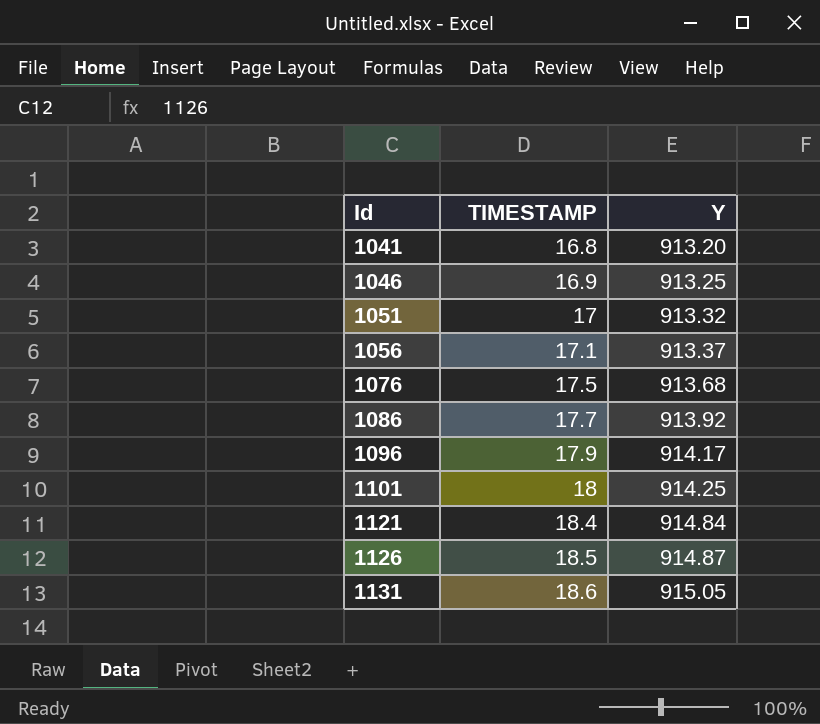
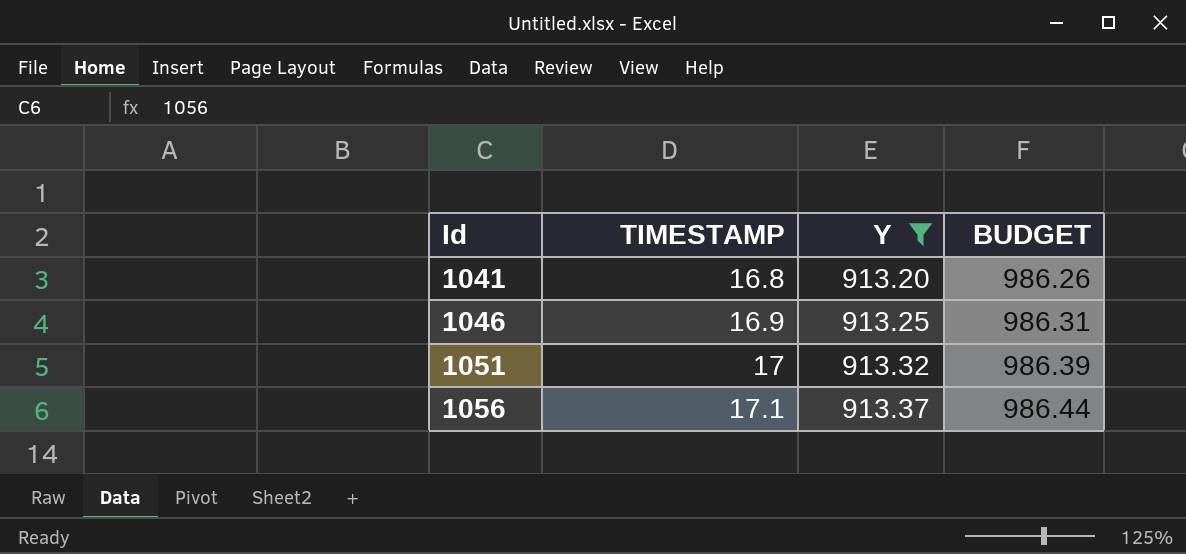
filter: none -> Y <= 913.37
column BUDGET | formula: none -> [Y] * 1.08

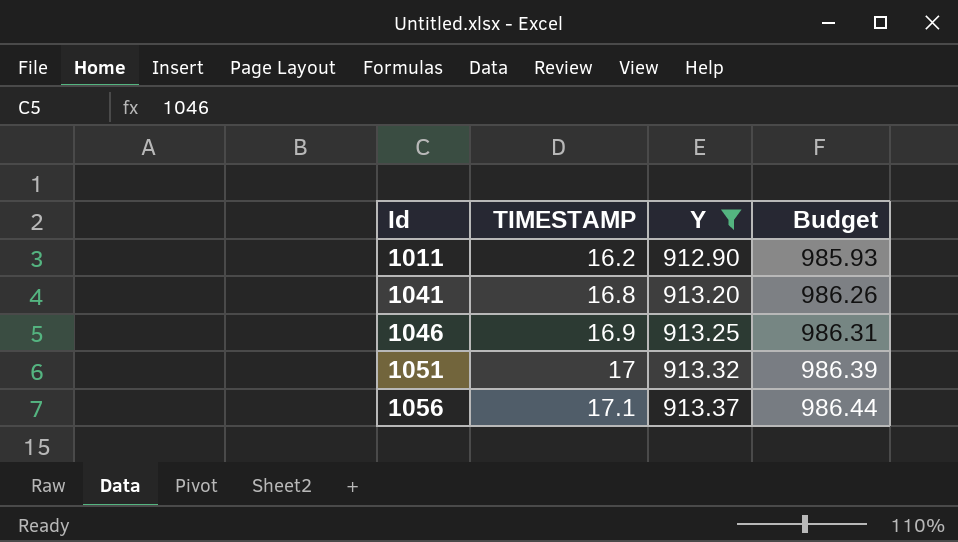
column name: BUDGET -> Budget
row 1011: none -> 16.2 | 912.90 | 985.93

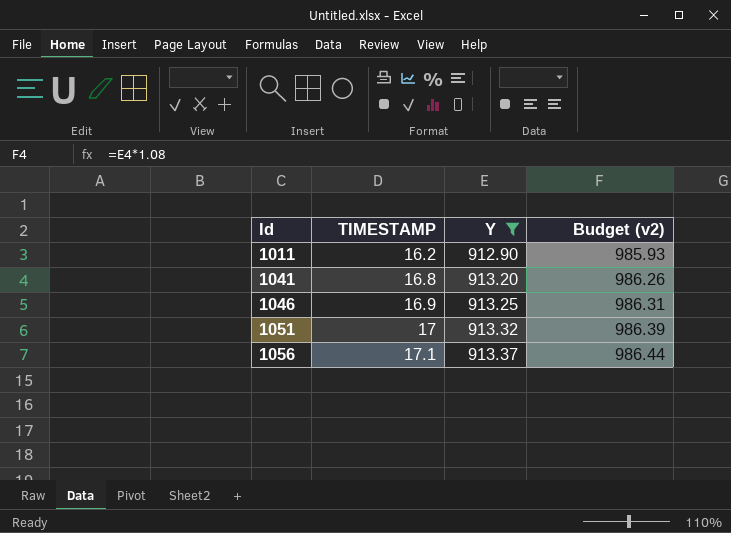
column name: Budget -> Budget (v2)

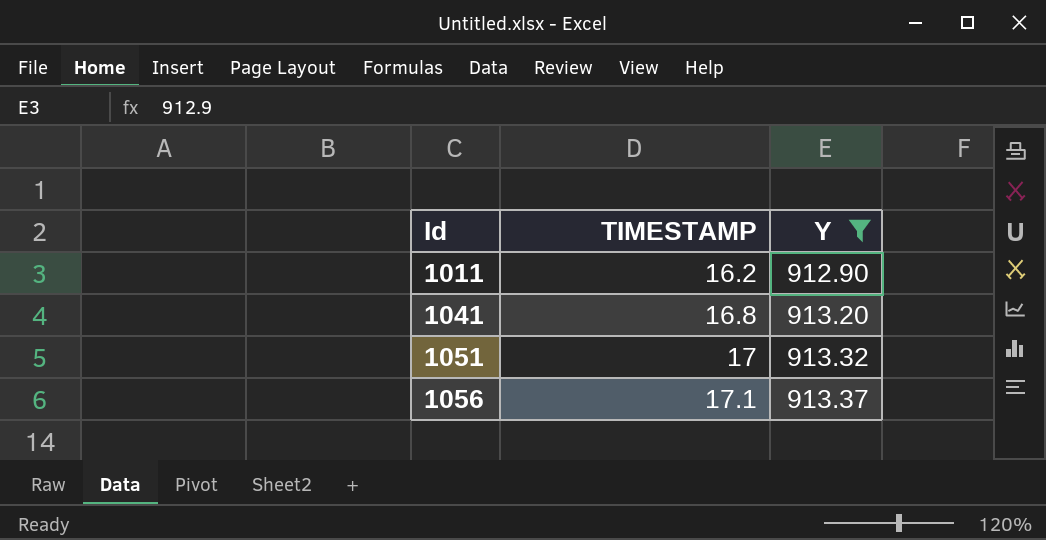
column Budget (v2) | formula: [Y] * 1.08 -> none
row 1046: 16.9 | 913.25 | 986.31 -> none

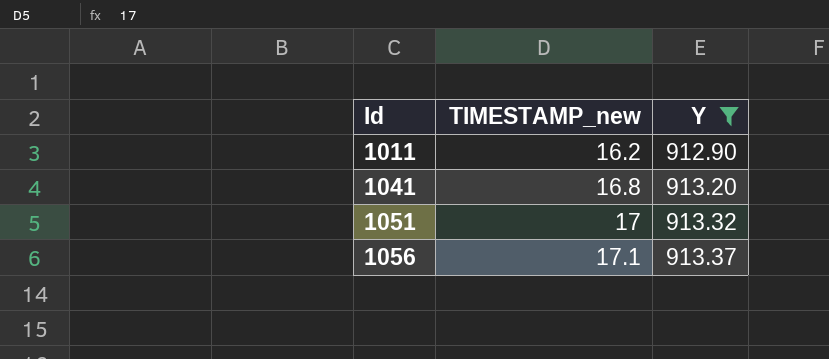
column name: TIMESTAMP -> TIMESTAMP_new

